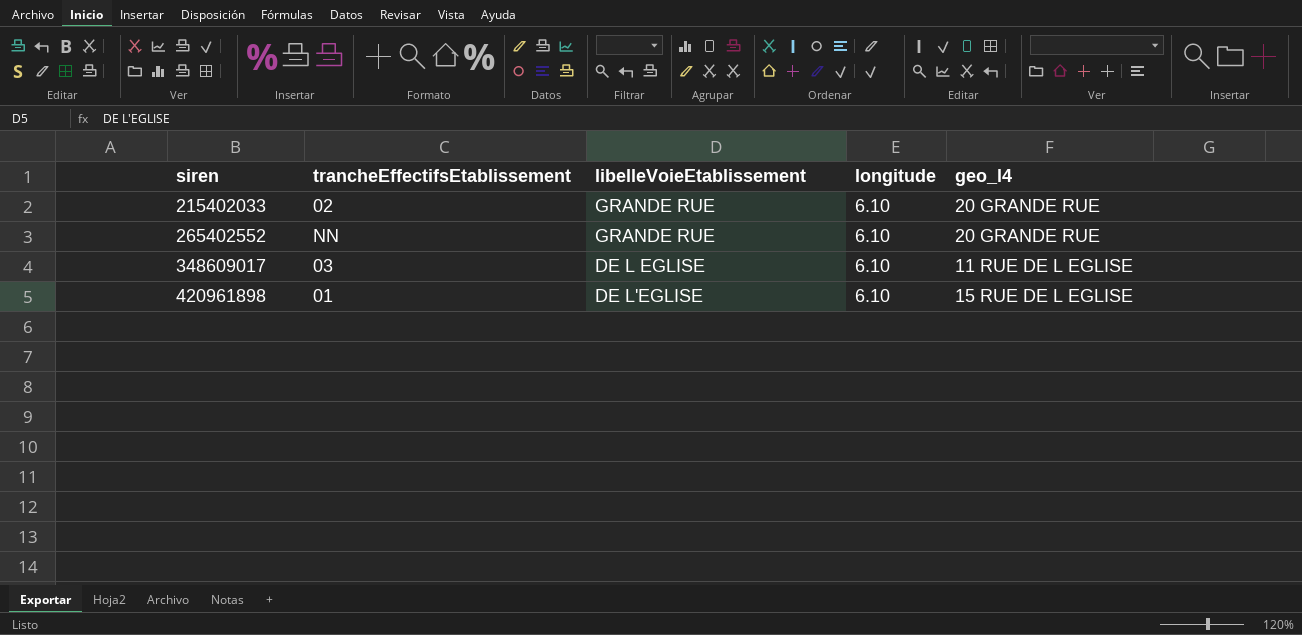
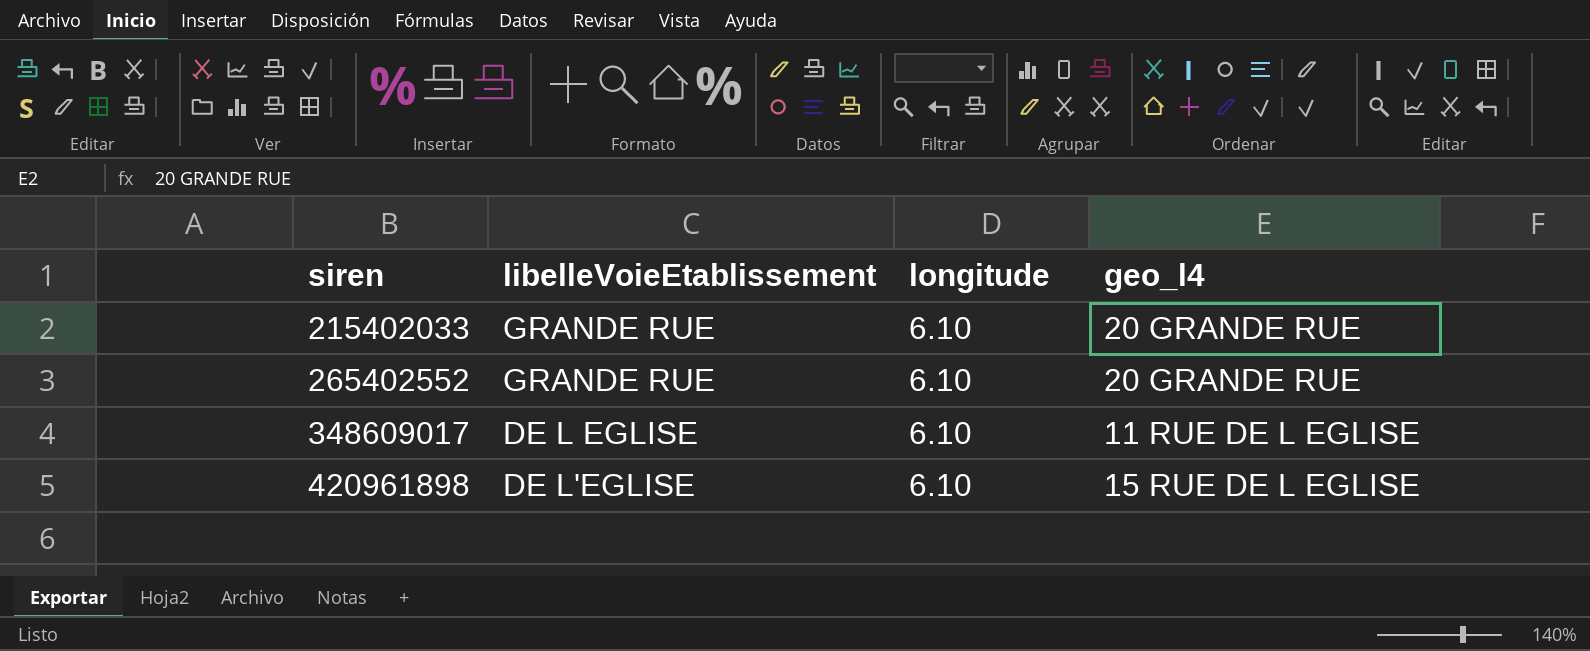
column trancheEffectifsEtablissement | position: 2 -> none

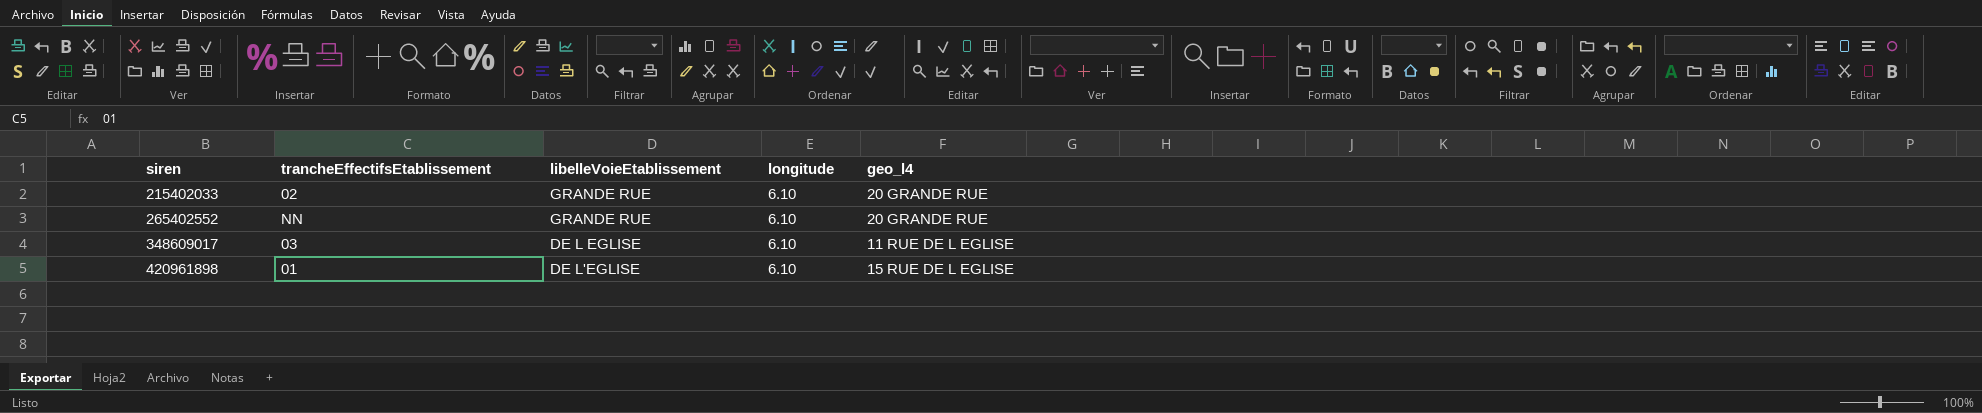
column trancheEffectifsEtablissement | position: none -> 2

